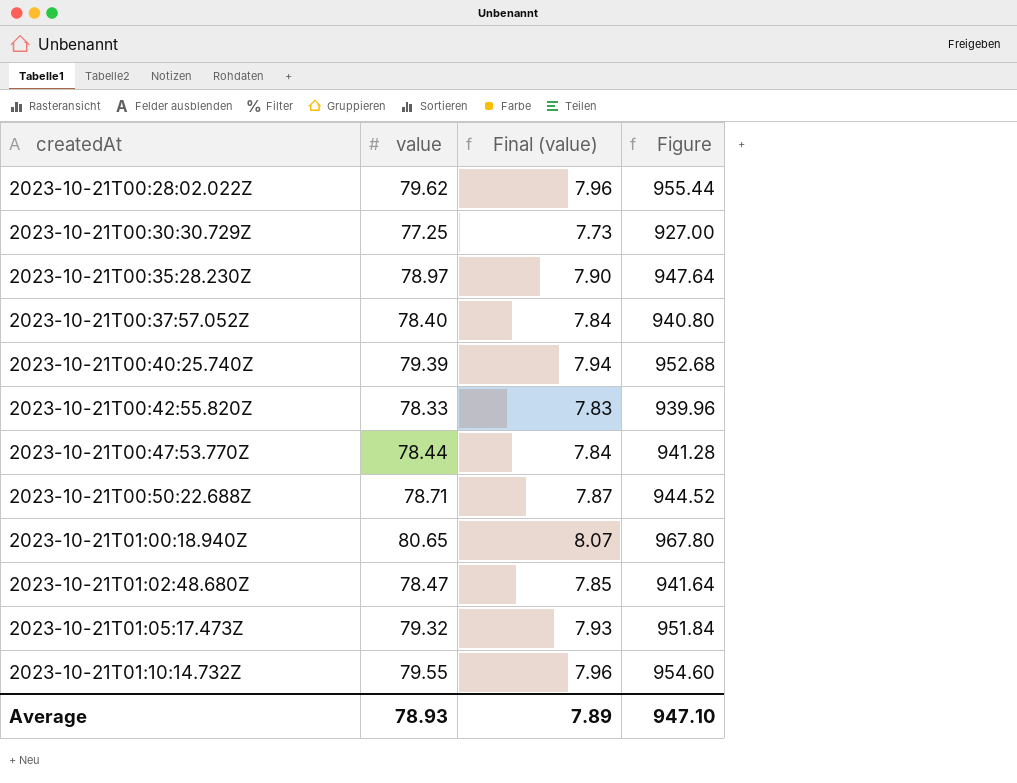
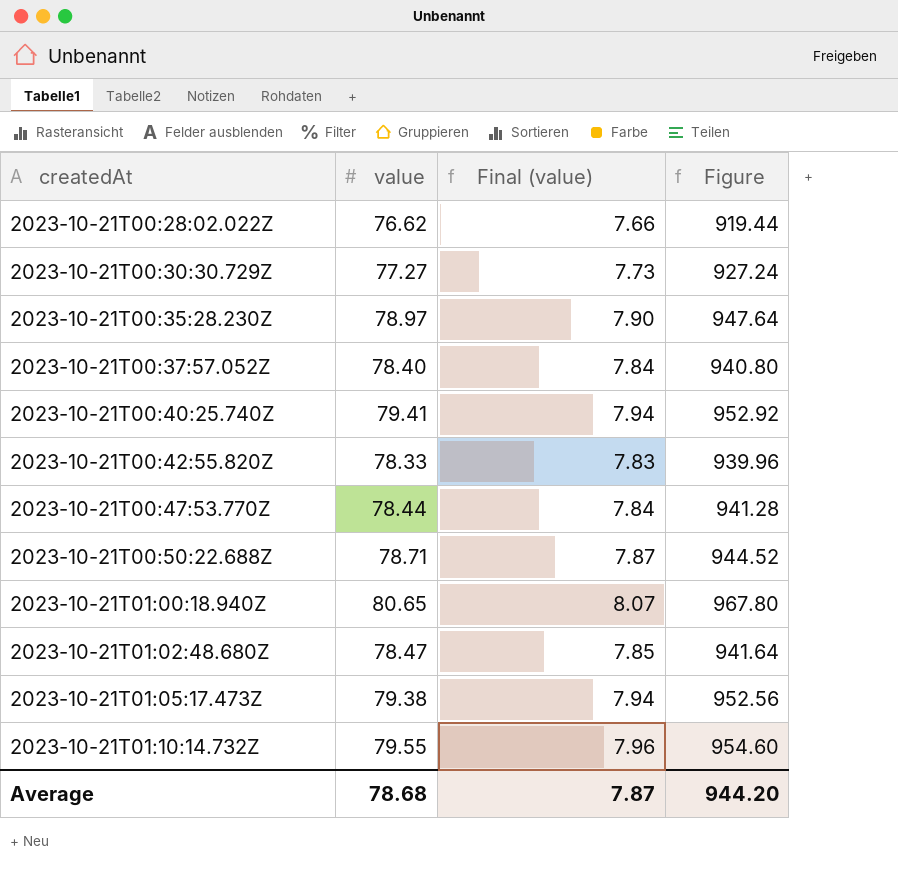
2023-10-21T00:28:02.022Z | value: 79.62 -> 76.62
2023-10-21T00:28:02.022Z | Final (value): 7.96 -> 7.66
2023-10-21T00:28:02.022Z | Figure: 955.44 -> 919.44
2023-10-21T00:30:30.729Z | value: 77.25 -> 77.27
2023-10-21T00:30:30.729Z | Figure: 927.00 -> 927.24
2023-10-21T00:40:25.740Z | value: 79.39 -> 79.41
2023-10-21T00:40:25.740Z | Figure: 952.68 -> 952.92
2023-10-21T01:05:17.473Z | value: 79.32 -> 79.38
2023-10-21T01:05:17.473Z | Final (value): 7.93 -> 7.94
2023-10-21T01:05:17.473Z | Figure: 951.84 -> 952.56
Average | value: 78.93 -> 78.68
Average | Final (value): 7.89 -> 7.87
Average | Figure: 947.10 -> 944.20

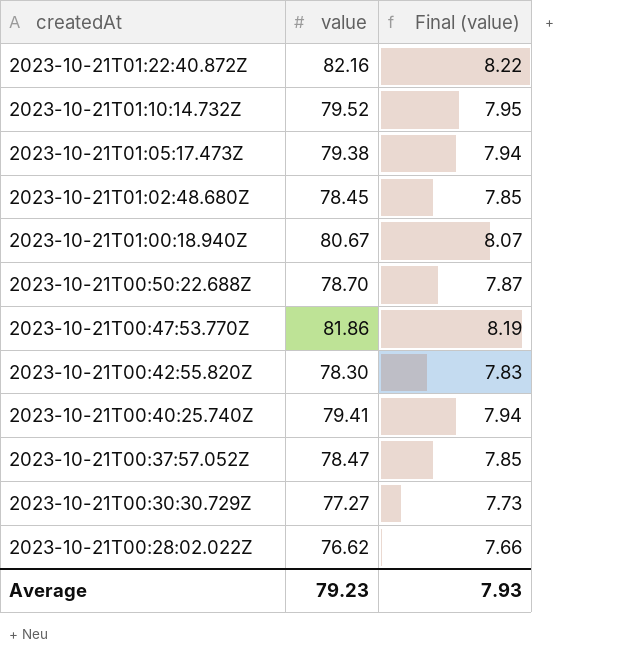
row order: createdAt ascending -> createdAt descending
column Figure | formula: [value] * 12 -> none
row 2023-10-21T00:35:28.230Z: 78.97 | 7.90 | 947.64 -> none
row 2023-10-21T01:22:40.872Z: none -> 82.16 | 8.22
2023-10-21T01:10:14.732Z | value: 79.55 -> 79.52
2023-10-21T01:10:14.732Z | Final (value): 7.96 -> 7.95
2023-10-21T01:02:48.680Z | value: 78.47 -> 78.45
2023-10-21T01:00:18.940Z | value: 80.65 -> 80.67
2023-10-21T00:50:22.688Z | value: 78.71 -> 78.70
2023-10-21T00:47:53.770Z | value: 78.44 -> 81.86
2023-10-21T00:47:53.770Z | Final (value): 7.84 -> 8.19
2023-10-21T00:42:55.820Z | value: 78.33 -> 78.30
2023-10-21T00:37:57.052Z | value: 78.40 -> 78.47
2023-10-21T00:37:57.052Z | Final (value): 7.84 -> 7.85
Average | value: 78.68 -> 79.23
Average | Final (value): 7.87 -> 7.93

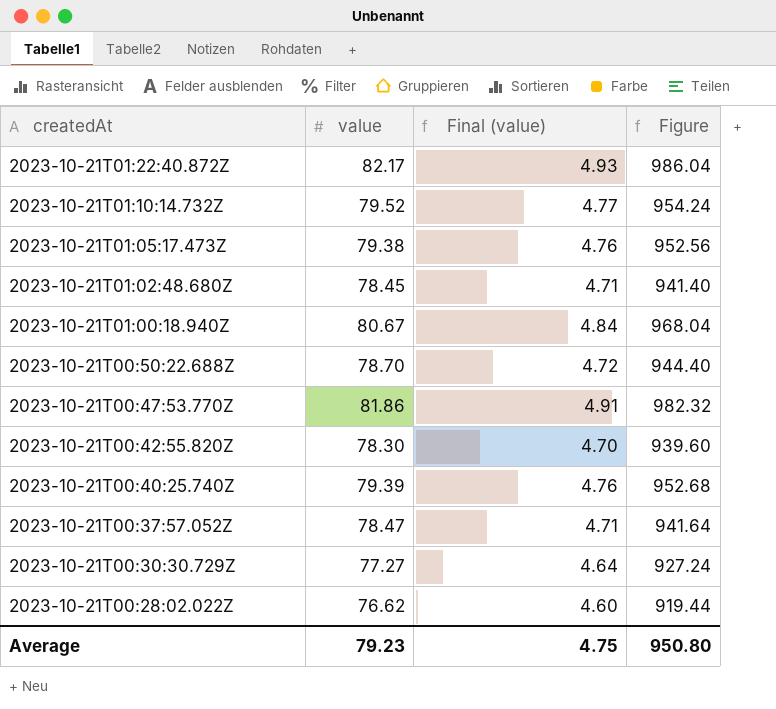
column Final (value) | formula: [value] * 0.1 -> [value] * 0.06
column Figure | formula: none -> [value] * 12
2023-10-21T01:22:40.872Z | value: 82.16 -> 82.17
2023-10-21T00:40:25.740Z | value: 79.41 -> 79.39
Average | Final (value): 7.93 -> 4.75

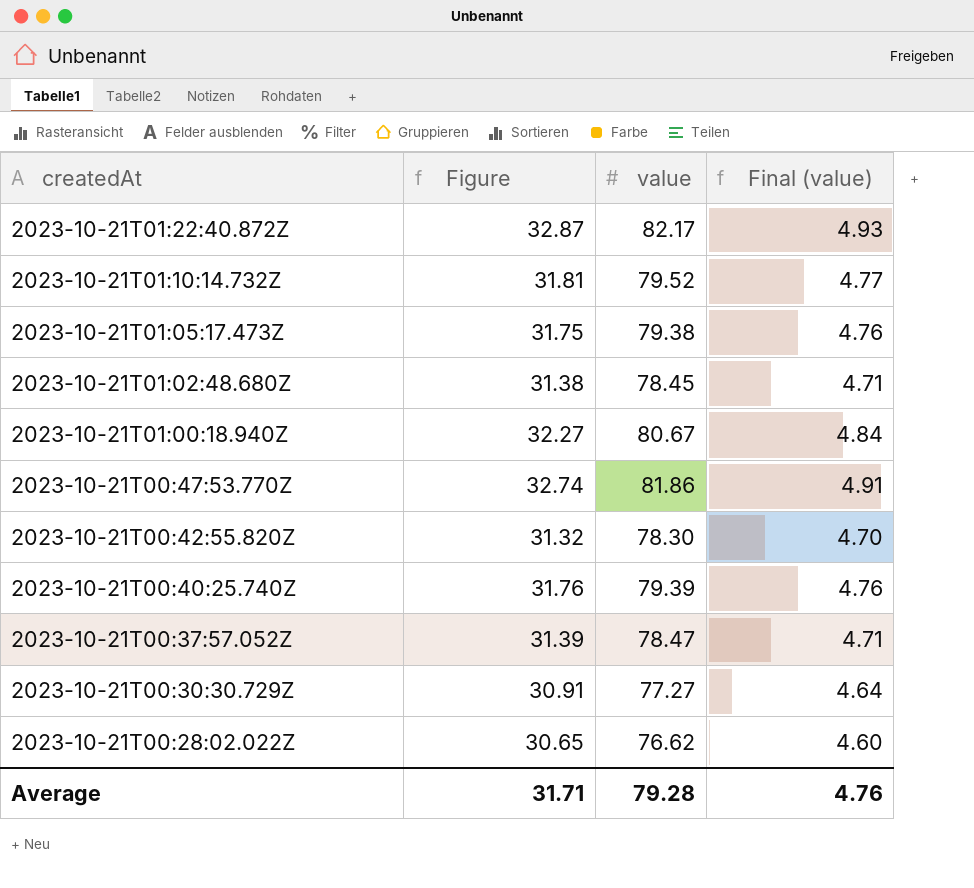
column Figure | formula: [value] * 12 -> [value] * 0.4
column Figure | position: 4 -> 2
row 2023-10-21T00:50:22.688Z: 78.70 | 4.72 | 944.40 -> none
Average | Figure: 950.80 -> 31.71
Average | value: 79.23 -> 79.28
Average | Final (value): 4.75 -> 4.76

